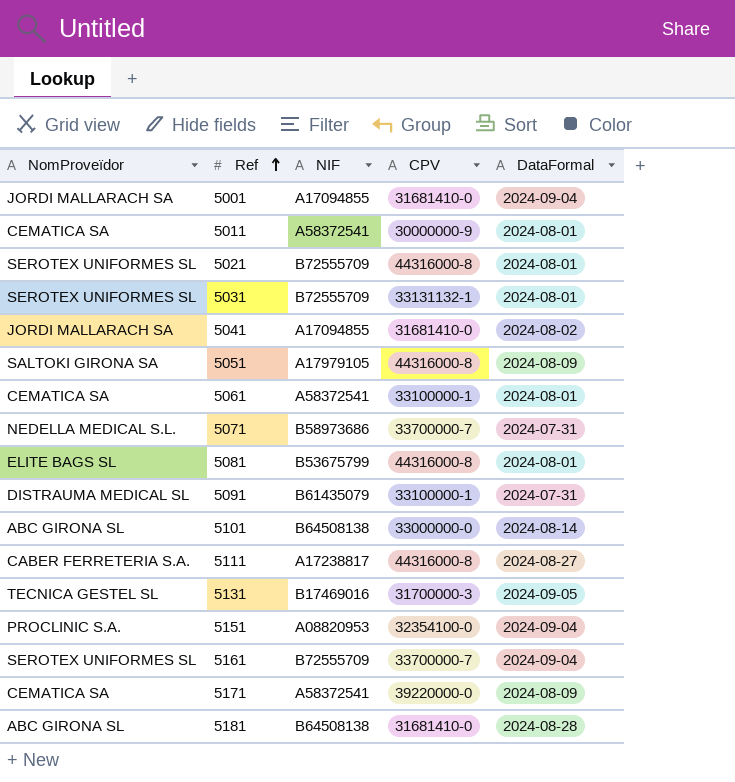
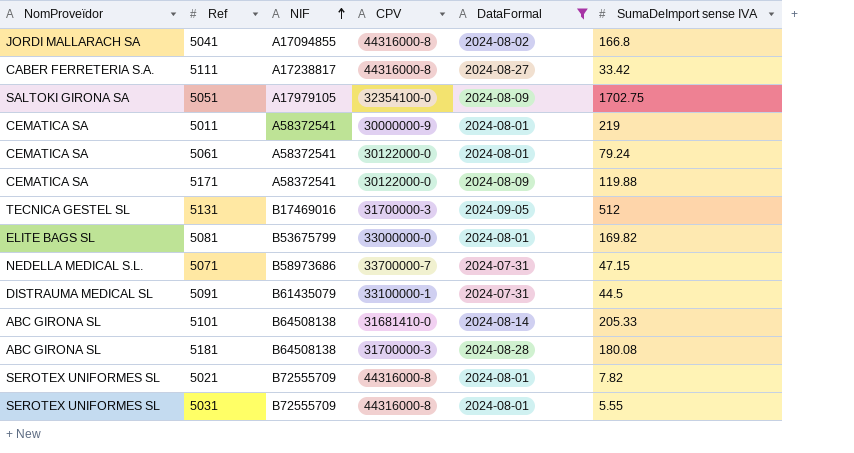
filter: none -> DataFormal != 2024-09-04
row order: Ref ascending -> NIF ascending
column SumaDeImport sense IVA | position: none -> 6
5041 | CPV: 31681410-0 -> 44316000-8
5051 | CPV: 44316000-8 -> 32354100-0
5061 | CPV: 33100000-1 -> 30122000-0
5171 | CPV: 39220000-0 -> 30122000-0
5081 | CPV: 44316000-8 -> 33000000-0
5101 | CPV: 33000000-0 -> 31681410-0
5181 | CPV: 31681410-0 -> 31700000-3
5031 | CPV: 33131132-1 -> 44316000-8

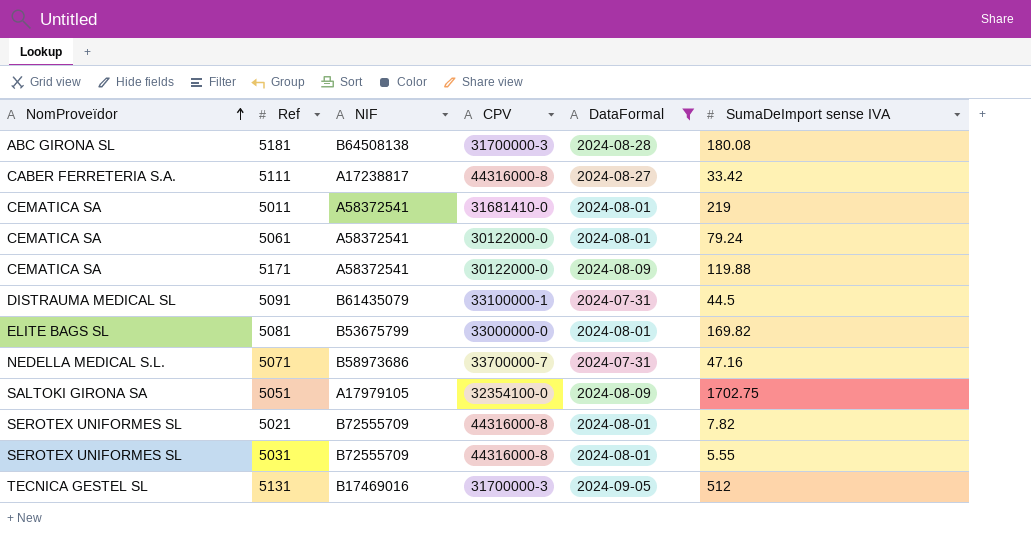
row order: NIF ascending -> NomProveïdor ascending
row 5041: JORDI MALLARACH SA | A17094855 | 44316000-8 | 2024-08-02 | 166.8 -> none
row 5101: ABC GIRONA SL | B64508138 | 31681410-0 | 2024-08-14 | 205.33 -> none
5011 | CPV: 30000000-9 -> 31681410-0
5071 | SumaDeImport sense IVA: 47.15 -> 47.16

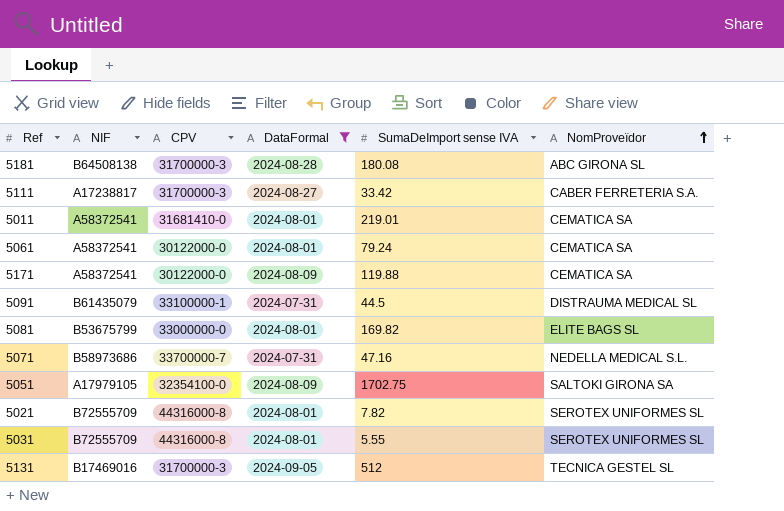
column NomProveïdor | position: 1 -> 6
5111 | CPV: 44316000-8 -> 31700000-3
5011 | SumaDeImport sense IVA: 219 -> 219.01

